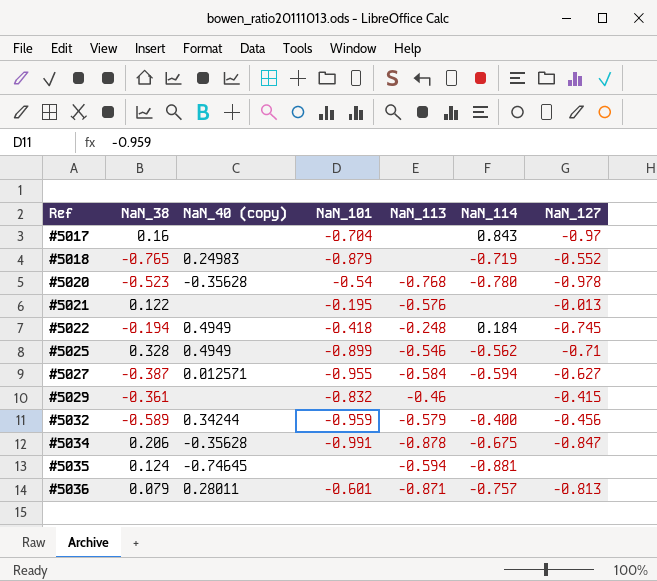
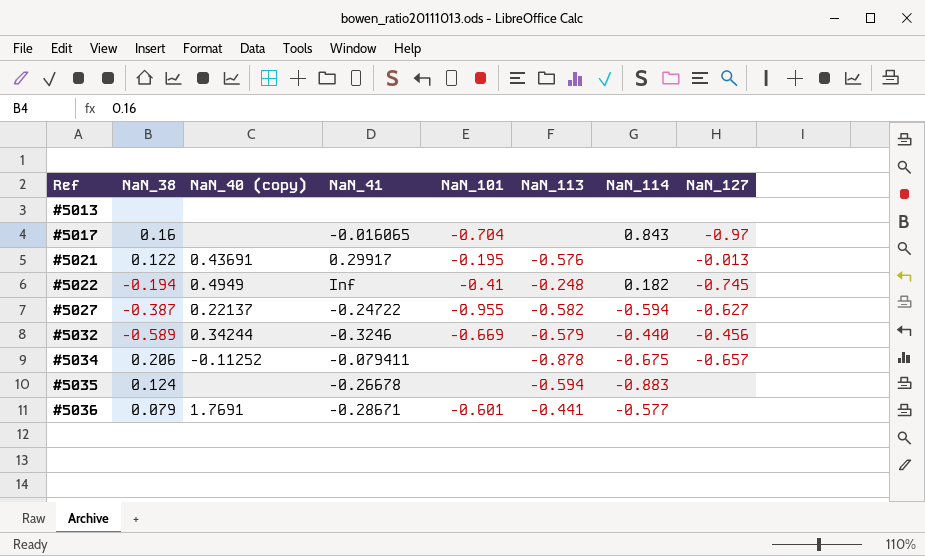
column NaN_41 | position: none -> 4
row #5018: -0.765 | 0.24983 | -0.879 | none | -0.719 | -0.552 -> none
row #5020: -0.523 | -0.35628 | -0.54 | -0.768 | -0.780 | -0.978 -> none
row #5025: 0.328 | 0.4949 | -0.899 | -0.546 | -0.562 | -0.71 -> none
row #5029: -0.361 | none | -0.832 | -0.46 | none | -0.415 -> none
row #5013: none -> none | none | none | none | none | none | none
#5021 | NaN_40 (copy): none -> 0.43691
#5022 | NaN_101: -0.418 -> -0.41
#5022 | NaN_114: 0.184 -> 0.182
#5027 | NaN_40 (copy): 0.012571 -> 0.22137
#5027 | NaN_113: -0.584 -> -0.582
#5032 | NaN_101: -0.959 -> -0.669
#5032 | NaN_114: -0.400 -> -0.440
#5034 | NaN_40 (copy): -0.35628 -> -0.11252
#5034 | NaN_101: -0.991 -> none
#5034 | NaN_127: -0.847 -> -0.657
#5035 | NaN_40 (copy): -0.74645 -> none
#5035 | NaN_114: -0.881 -> -0.883
#5036 | NaN_40 (copy): 0.28011 -> 1.7691
#5036 | NaN_113: -0.871 -> -0.441
#5036 | NaN_114: -0.757 -> -0.577
#5036 | NaN_127: -0.813 -> none

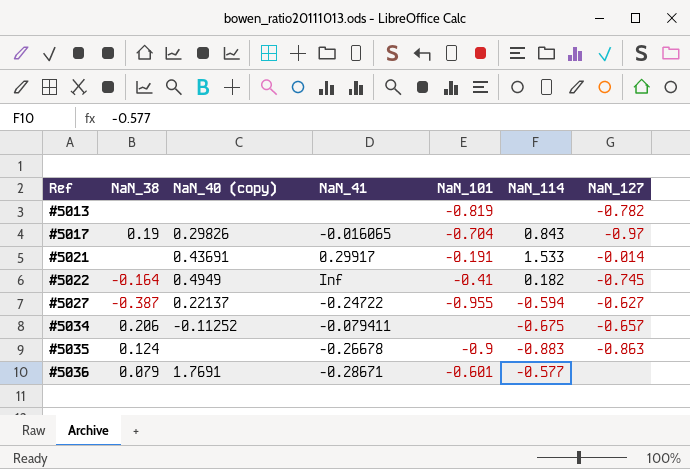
column NaN_113 | position: 6 -> none
row #5032: -0.589 | 0.34244 | -0.3246 | -0.669 | -0.579 | -0.440 | -0.456 -> none
#5013 | NaN_101: none -> -0.819
#5013 | NaN_127: none -> -0.782
#5017 | NaN_38: 0.16 -> 0.19
#5017 | NaN_40 (copy): none -> 0.29826
#5021 | NaN_38: 0.122 -> none
#5021 | NaN_101: -0.195 -> -0.191
#5021 | NaN_114: none -> 1.533
#5021 | NaN_127: -0.013 -> -0.014
#5022 | NaN_38: -0.194 -> -0.164
#5035 | NaN_101: none -> -0.9
#5035 | NaN_127: none -> -0.863

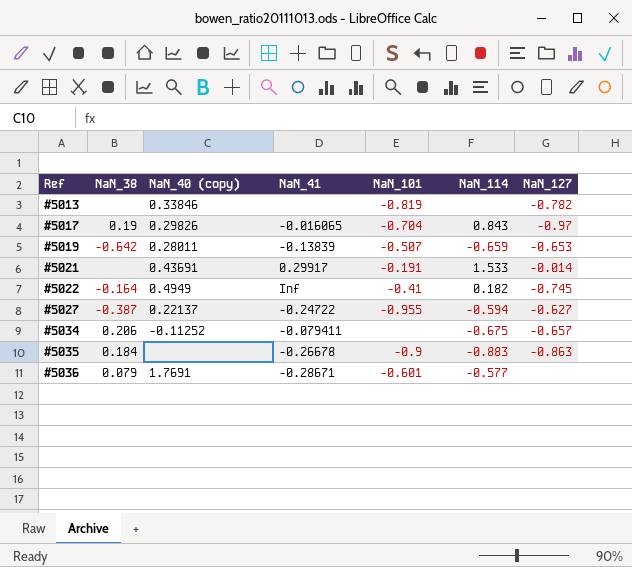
#5013 | NaN_40 (copy): none -> 0.33846
row #5019: none -> -0.642 | 0.28011 | -0.13839 | -0.507 | -0.659 | -0.653
#5035 | NaN_38: 0.124 -> 0.184

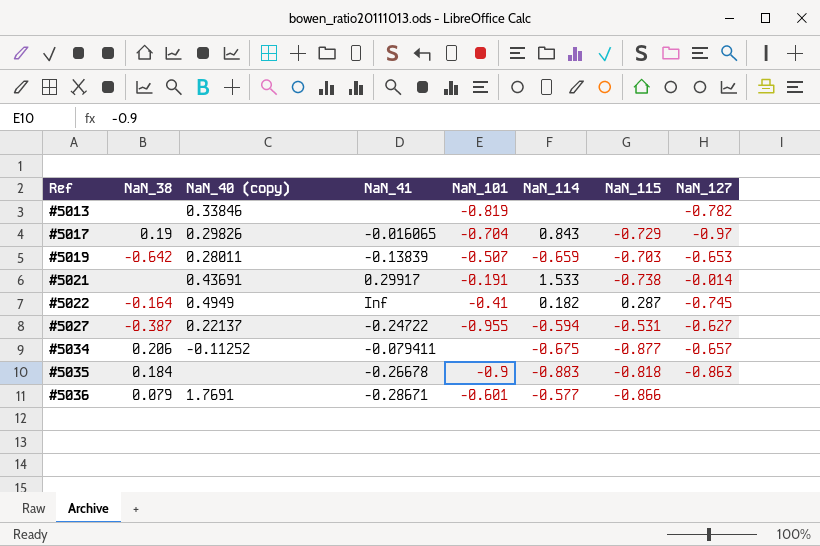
column NaN_115 | position: none -> 7

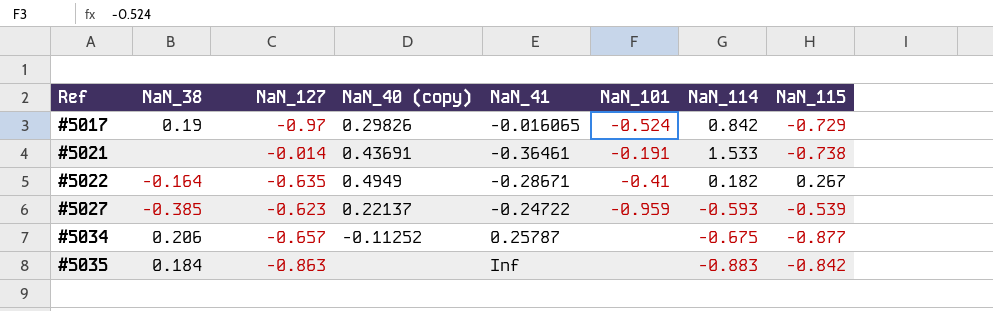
column NaN_127 | position: 8 -> 3
row #5013: none | 0.33846 | none | -0.819 | none | none | -0.782 -> none
row #5019: -0.642 | 0.28011 | -0.13839 | -0.507 | -0.659 | -0.703 | -0.653 -> none
row #5036: 0.079 | 1.7691 | -0.28671 | -0.601 | -0.577 | -0.866 | none -> none
#5017 | NaN_101: -0.704 -> -0.524
#5017 | NaN_114: 0.843 -> 0.842
#5021 | NaN_41: 0.29917 -> -0.36461
#5022 | NaN_127: -0.745 -> -0.635
#5022 | NaN_41: Inf -> -0.28671
#5022 | NaN_115: 0.287 -> 0.267
#5027 | NaN_38: -0.387 -> -0.385
#5027 | NaN_127: -0.627 -> -0.623
#5027 | NaN_101: -0.955 -> -0.959
#5027 | NaN_114: -0.594 -> -0.593
#5027 | NaN_115: -0.531 -> -0.539
#5034 | NaN_41: -0.079411 -> 0.25787
#5035 | NaN_41: -0.26678 -> Inf
#5035 | NaN_101: -0.9 -> none
#5035 | NaN_115: -0.818 -> -0.842

